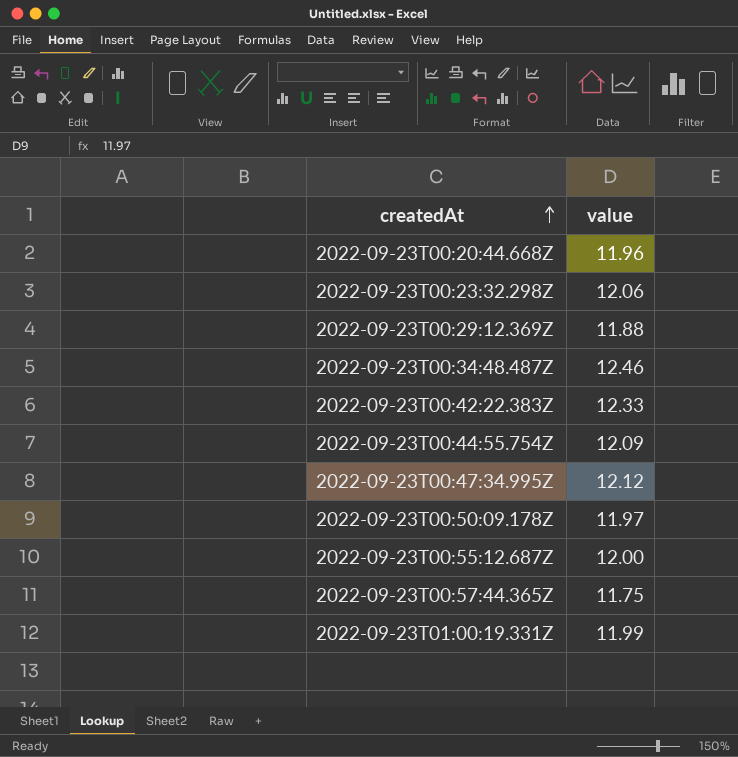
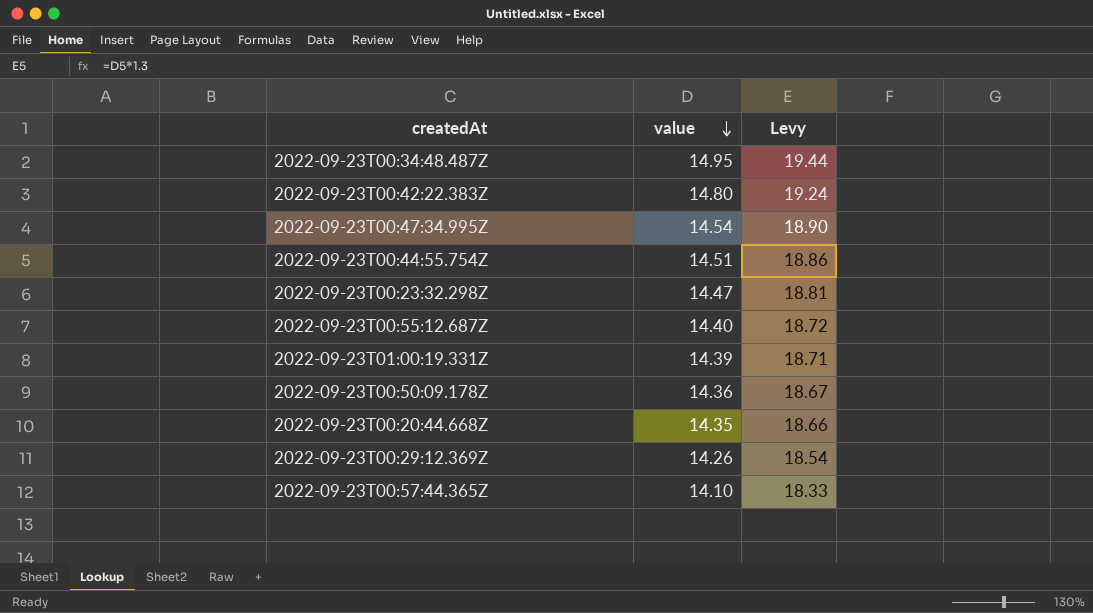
row order: createdAt ascending -> value descending
column Levy | formula: none -> [value] * 1.3
2022-09-23T00:34:48.487Z | value: 12.46 -> 14.95
2022-09-23T00:42:22.383Z | value: 12.33 -> 14.80
2022-09-23T00:47:34.995Z | value: 12.12 -> 14.54
2022-09-23T00:44:55.754Z | value: 12.09 -> 14.51
2022-09-23T00:23:32.298Z | value: 12.06 -> 14.47
2022-09-23T00:55:12.687Z | value: 12.00 -> 14.40
2022-09-23T01:00:19.331Z | value: 11.99 -> 14.39
2022-09-23T00:50:09.178Z | value: 11.97 -> 14.36
2022-09-23T00:20:44.668Z | value: 11.96 -> 14.35
2022-09-23T00:29:12.369Z | value: 11.88 -> 14.26
2022-09-23T00:57:44.365Z | value: 11.75 -> 14.10

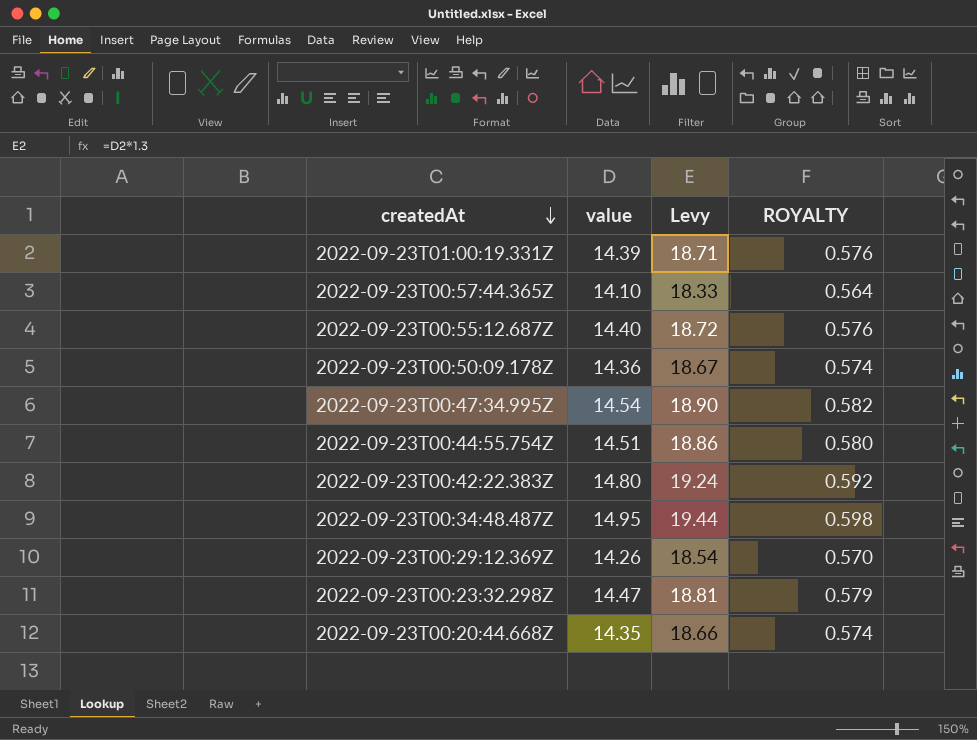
row order: value descending -> createdAt descending
column ROYALTY | formula: none -> [value] * 0.04

